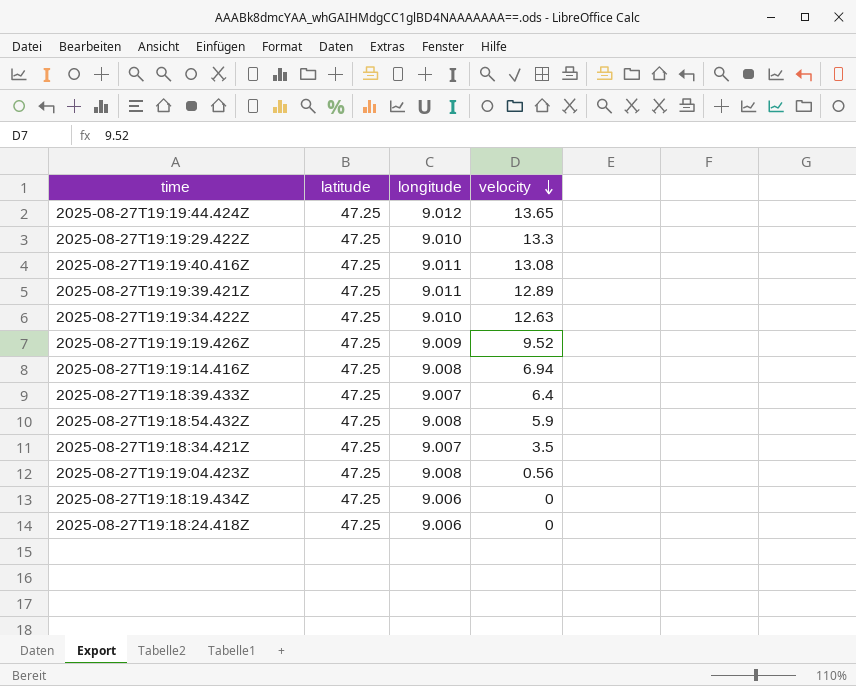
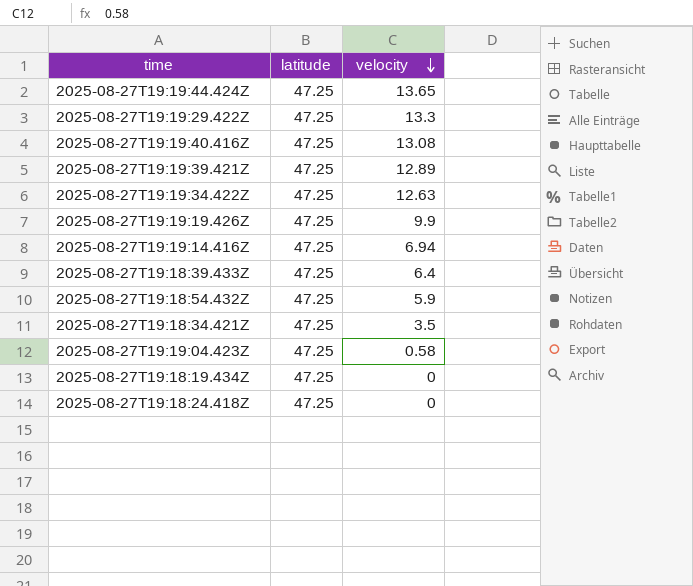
column longitude | position: 3 -> none
2025-08-27T19:19:19.426Z | velocity: 9.52 -> 9.9
2025-08-27T19:19:04.423Z | velocity: 0.56 -> 0.58

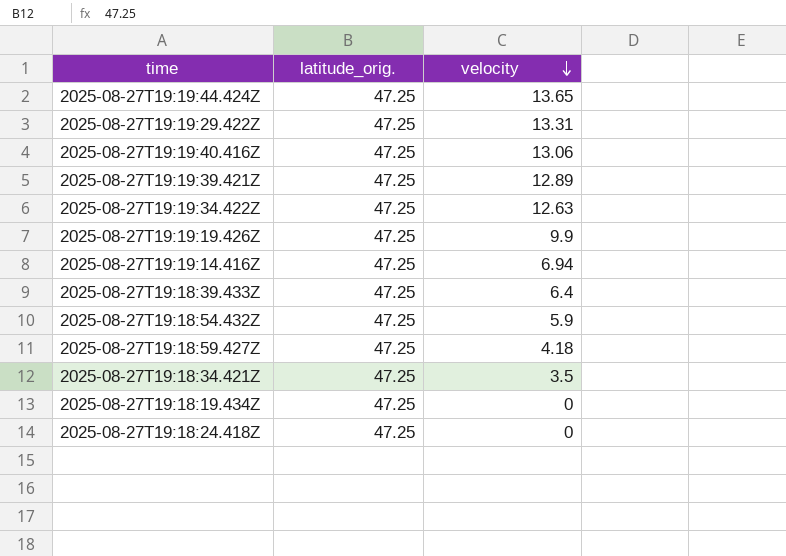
column name: latitude -> latitude_orig.
row 2025-08-27T19:19:04.423Z: 47.25 | 0.58 -> none
2025-08-27T19:19:29.422Z | velocity: 13.3 -> 13.31
2025-08-27T19:19:40.416Z | velocity: 13.08 -> 13.06
row 2025-08-27T19:18:59.427Z: none -> 47.25 | 4.18

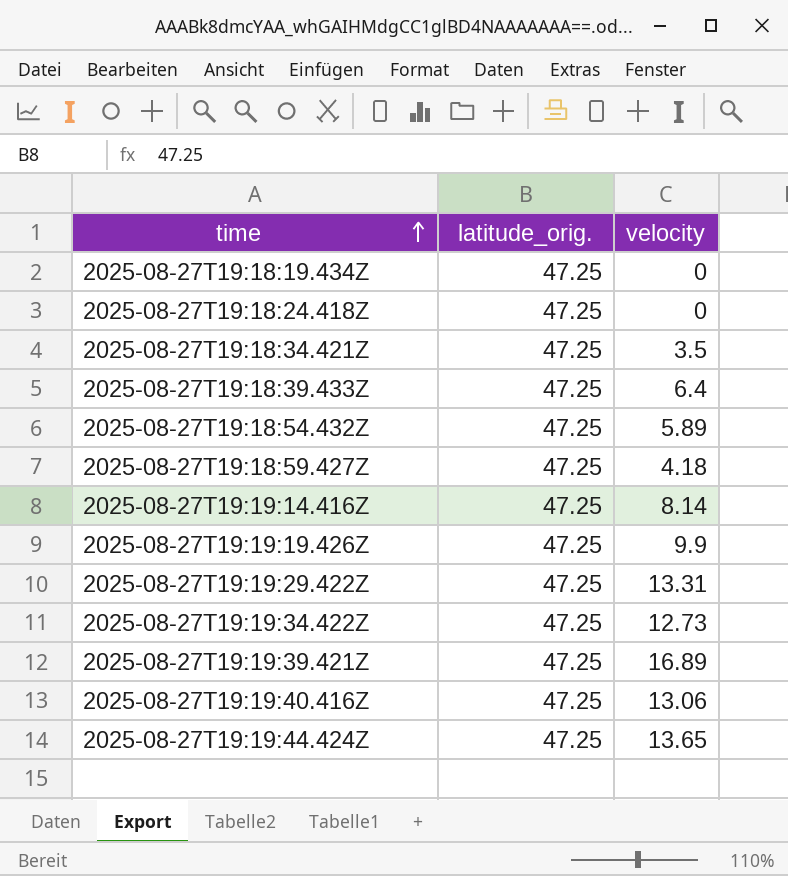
row order: velocity descending -> time ascending
2025-08-27T19:18:54.432Z | velocity: 5.9 -> 5.89
2025-08-27T19:19:14.416Z | velocity: 6.94 -> 8.14
2025-08-27T19:19:34.422Z | velocity: 12.63 -> 12.73
2025-08-27T19:19:39.421Z | velocity: 12.89 -> 16.89

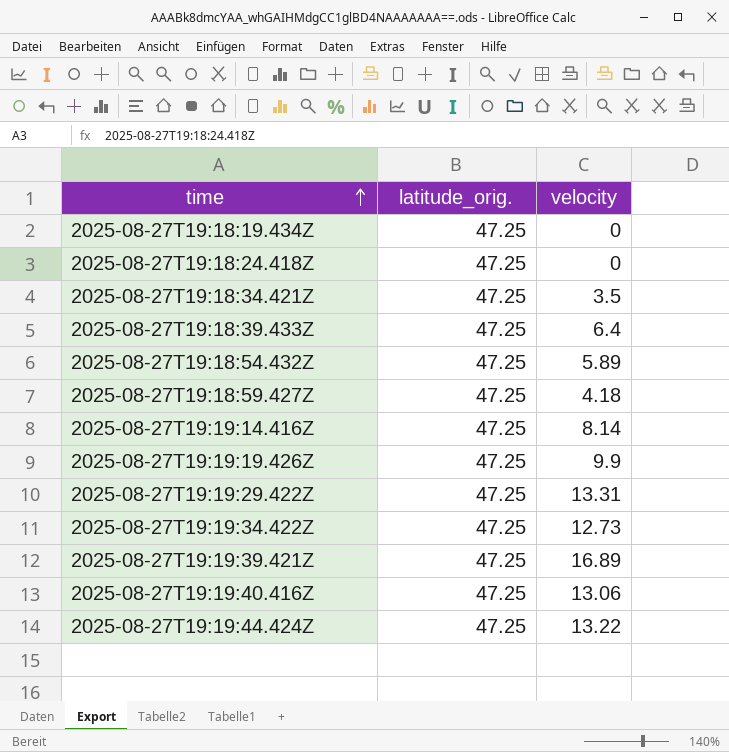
2025-08-27T19:19:44.424Z | velocity: 13.65 -> 13.22

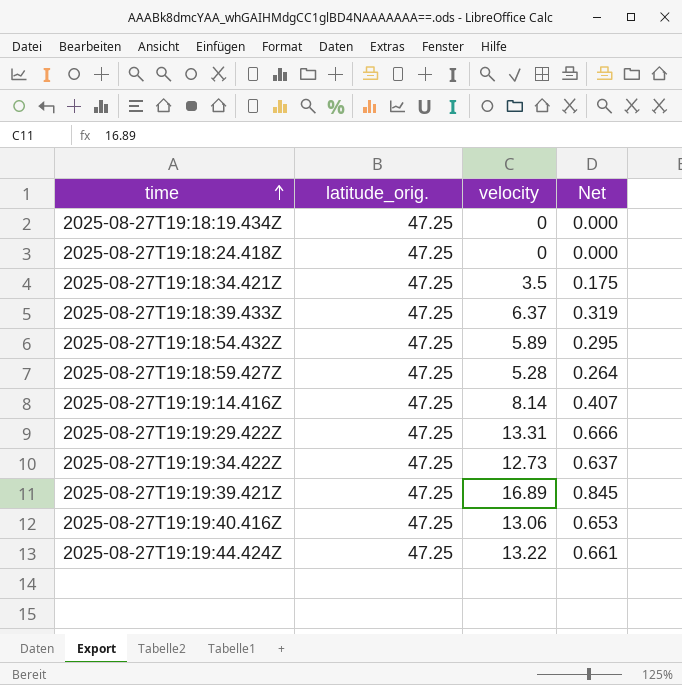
column Net | formula: none -> [velocity] * 0.05
row 2025-08-27T19:19:19.426Z: 47.25 | 9.9 -> none
2025-08-27T19:18:39.433Z | velocity: 6.4 -> 6.37
2025-08-27T19:18:59.427Z | velocity: 4.18 -> 5.28

